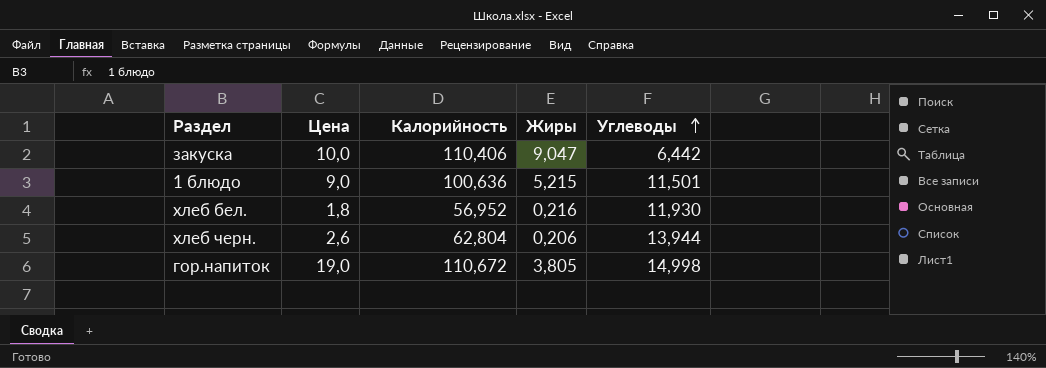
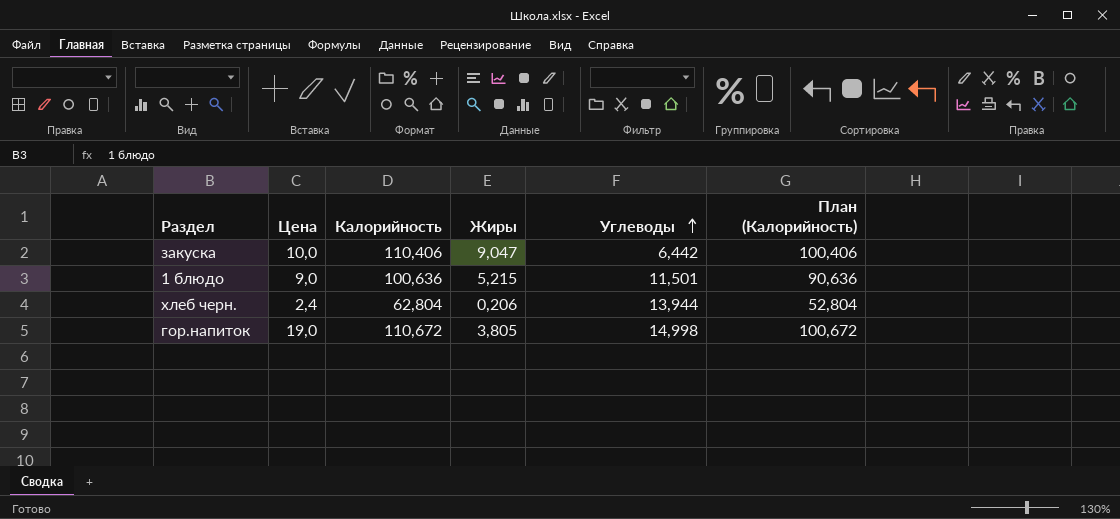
column План (Калорийность) | formula: none -> [Калорийность] - 10
row хлеб бел.: 1,8 | 56,952 | 0,216 | 11,930 -> none
хлеб черн. | Цена: 2,6 -> 2,4

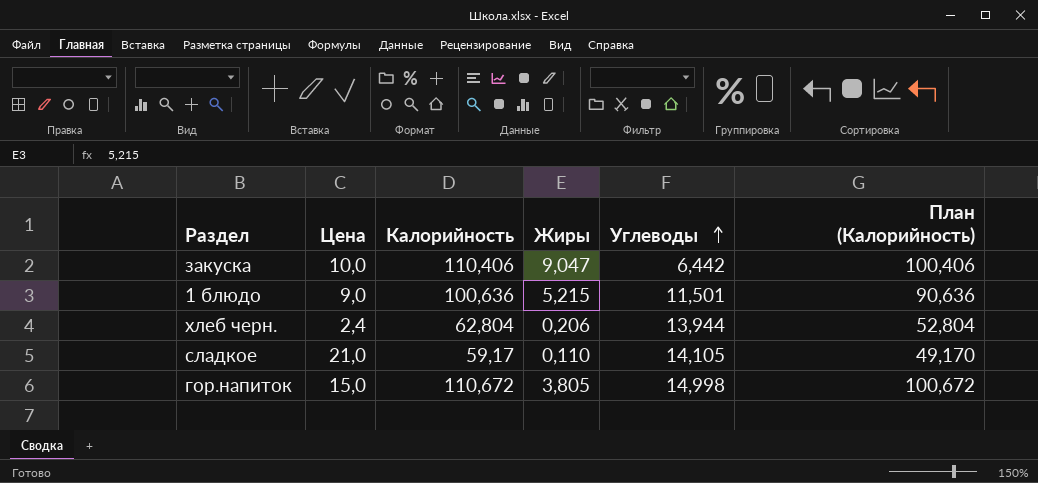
row сладкое: none -> 21,0 | 59,17 | 0,110 | 14,105 | 49,170
гор.напиток | Цена: 19,0 -> 15,0

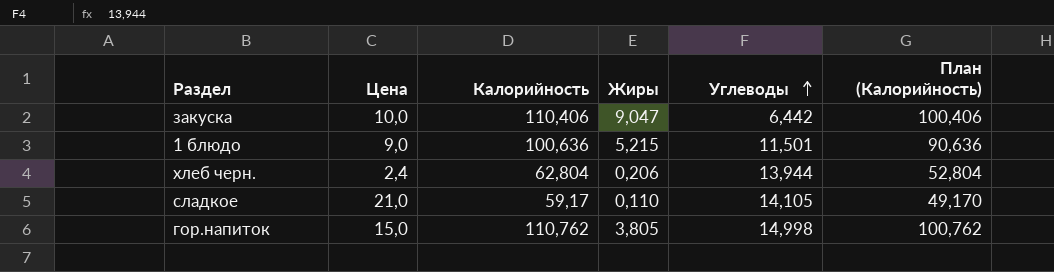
гор.напиток | Калорийность: 110,672 -> 110,762
гор.напиток | План (Калорийность): 100,672 -> 100,762

